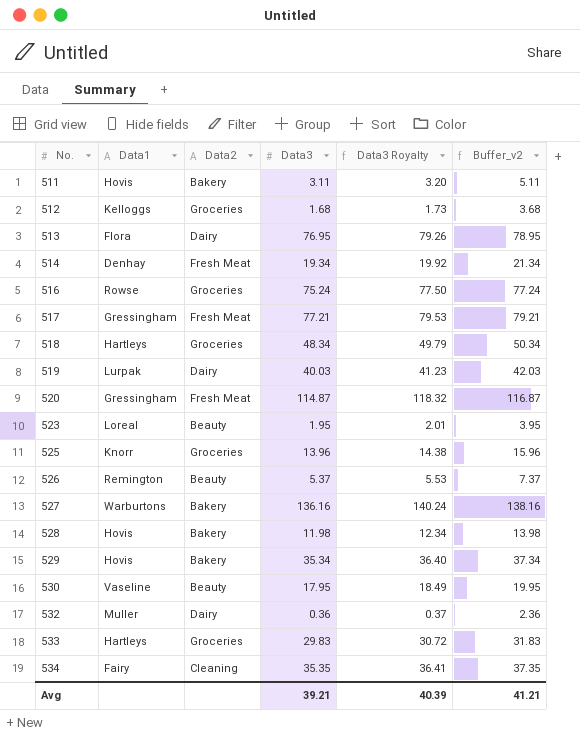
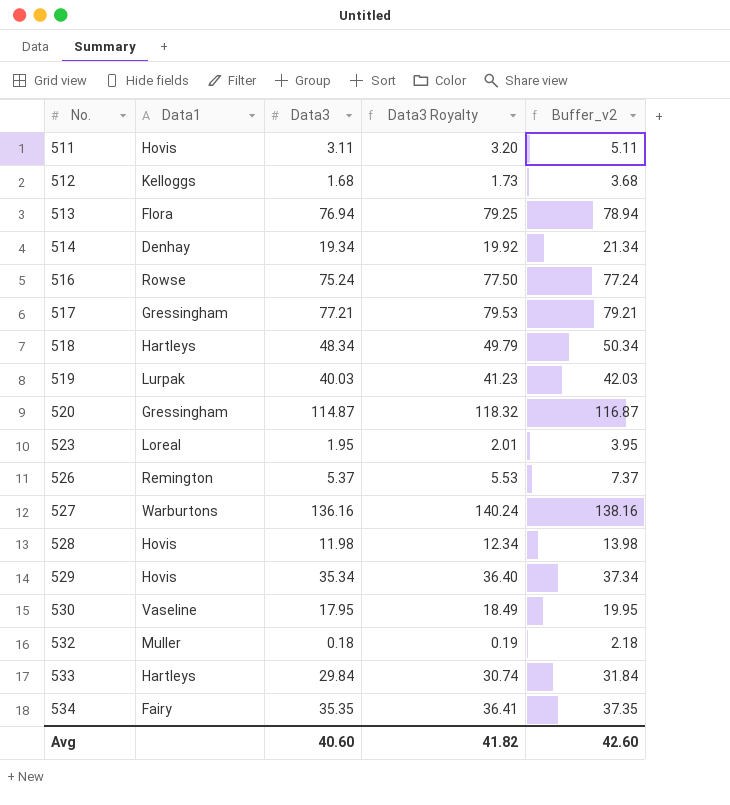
column Data2 | position: 3 -> none
row 525: Knorr | Groceries | 13.96 | 14.38 | 15.96 -> none
513 | Data3: 76.95 -> 76.94
513 | Data3 Royalty: 79.26 -> 79.25
513 | Buffer_v2: 78.95 -> 78.94
532 | Data3: 0.36 -> 0.18
532 | Data3 Royalty: 0.37 -> 0.19
532 | Buffer_v2: 2.36 -> 2.18
533 | Data3: 29.83 -> 29.84
533 | Data3 Royalty: 30.72 -> 30.74
533 | Buffer_v2: 31.83 -> 31.84
Avg | Data3: 39.21 -> 40.60
Avg | Data3 Royalty: 40.39 -> 41.82
Avg | Buffer_v2: 41.21 -> 42.60

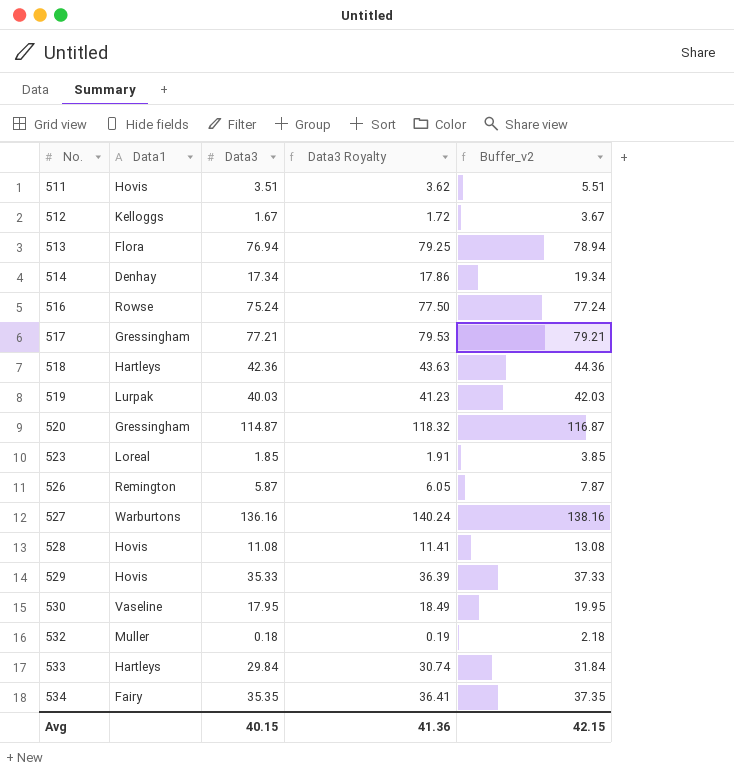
511 | Data3: 3.11 -> 3.51
511 | Data3 Royalty: 3.20 -> 3.62
511 | Buffer_v2: 5.11 -> 5.51
512 | Data3: 1.68 -> 1.67
512 | Data3 Royalty: 1.73 -> 1.72
512 | Buffer_v2: 3.68 -> 3.67
514 | Data3: 19.34 -> 17.34
514 | Data3 Royalty: 19.92 -> 17.86
514 | Buffer_v2: 21.34 -> 19.34
518 | Data3: 48.34 -> 42.36
518 | Data3 Royalty: 49.79 -> 43.63
518 | Buffer_v2: 50.34 -> 44.36
523 | Data3: 1.95 -> 1.85
523 | Data3 Royalty: 2.01 -> 1.91
523 | Buffer_v2: 3.95 -> 3.85
526 | Data3: 5.37 -> 5.87
526 | Data3 Royalty: 5.53 -> 6.05
526 | Buffer_v2: 7.37 -> 7.87
528 | Data3: 11.98 -> 11.08
528 | Data3 Royalty: 12.34 -> 11.41
528 | Buffer_v2: 13.98 -> 13.08
529 | Data3: 35.34 -> 35.33
529 | Data3 Royalty: 36.40 -> 36.39
529 | Buffer_v2: 37.34 -> 37.33
Avg | Data3: 40.60 -> 40.15
Avg | Data3 Royalty: 41.82 -> 41.36
Avg | Buffer_v2: 42.60 -> 42.15

